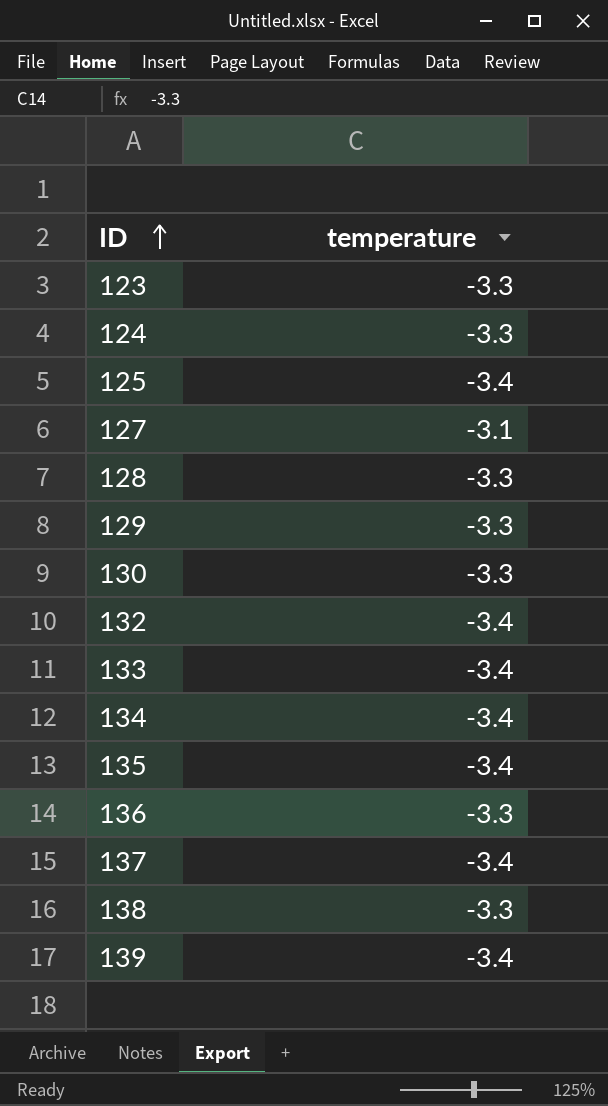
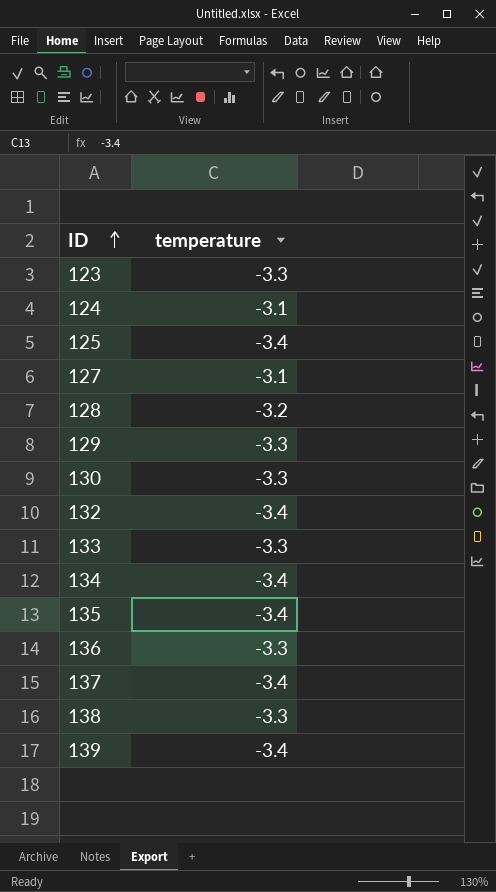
124 | temperature: -3.3 -> -3.1
128 | temperature: -3.3 -> -3.2
133 | temperature: -3.4 -> -3.3

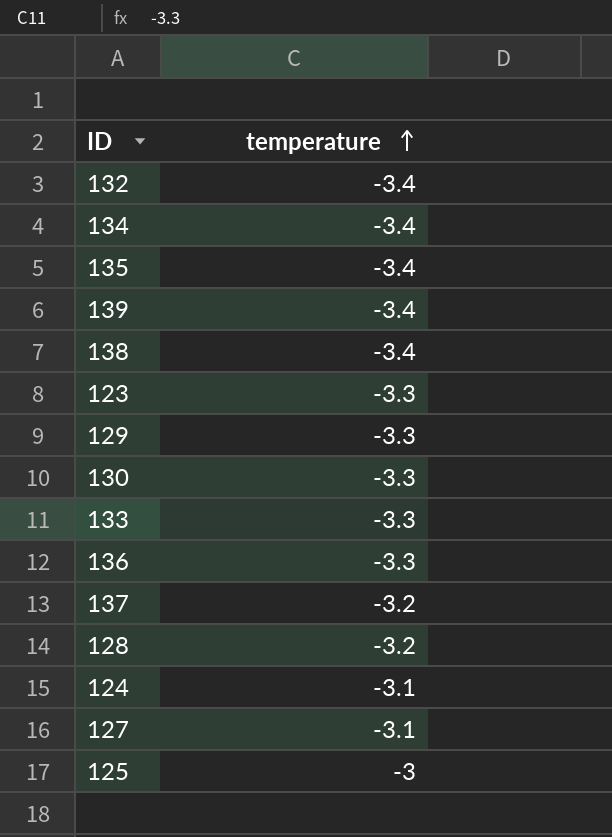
row order: ID ascending -> temperature ascending
138 | temperature: -3.3 -> -3.4
137 | temperature: -3.4 -> -3.2
125 | temperature: -3.4 -> -3

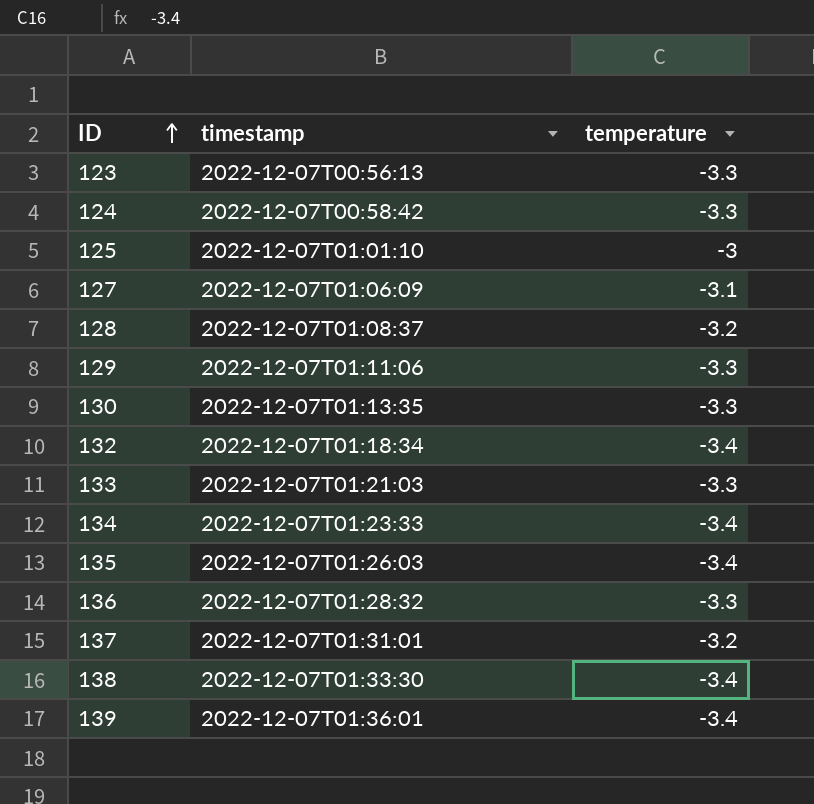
row order: temperature ascending -> ID ascending
column timestamp | position: none -> 2
124 | temperature: -3.1 -> -3.3

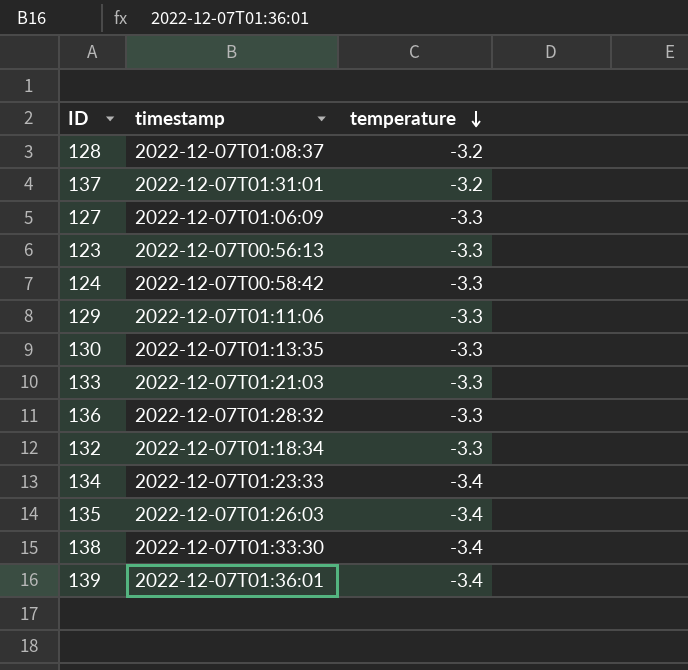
row order: ID ascending -> temperature descending
row 125: 2022-12-07T01:01:10 | -3 -> none
127 | temperature: -3.1 -> -3.3
132 | temperature: -3.4 -> -3.3

